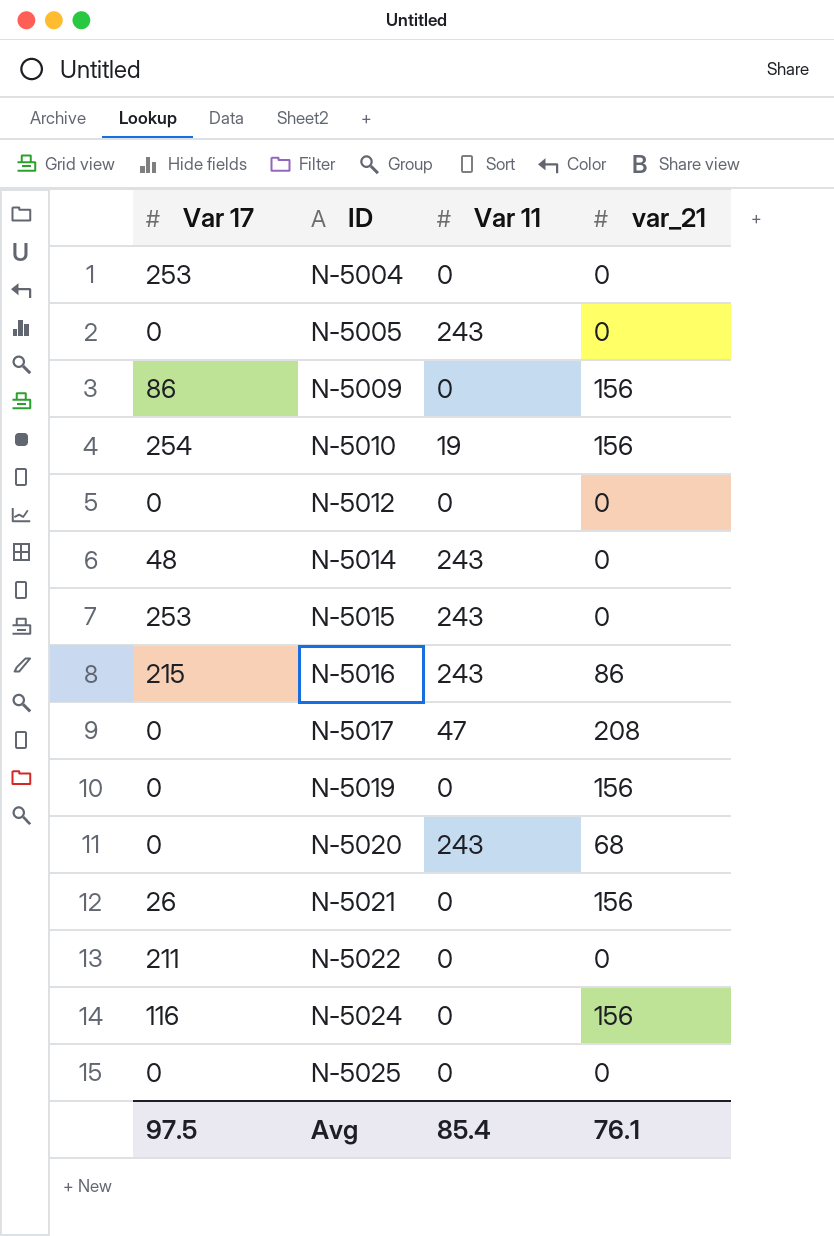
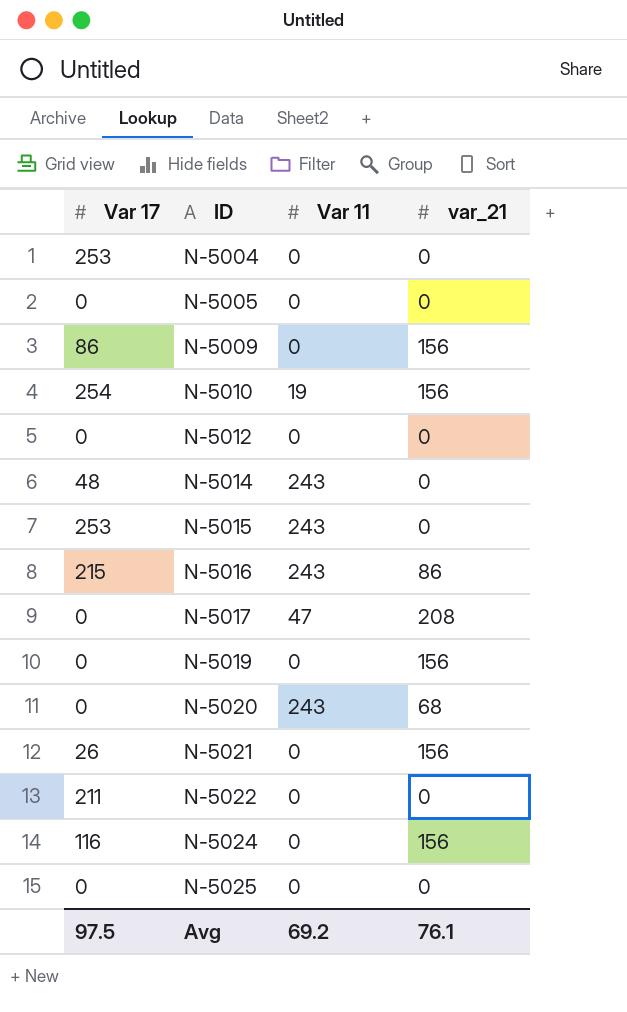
N-5005 | Var 11: 243 -> 0
Avg | Var 11: 85.4 -> 69.2

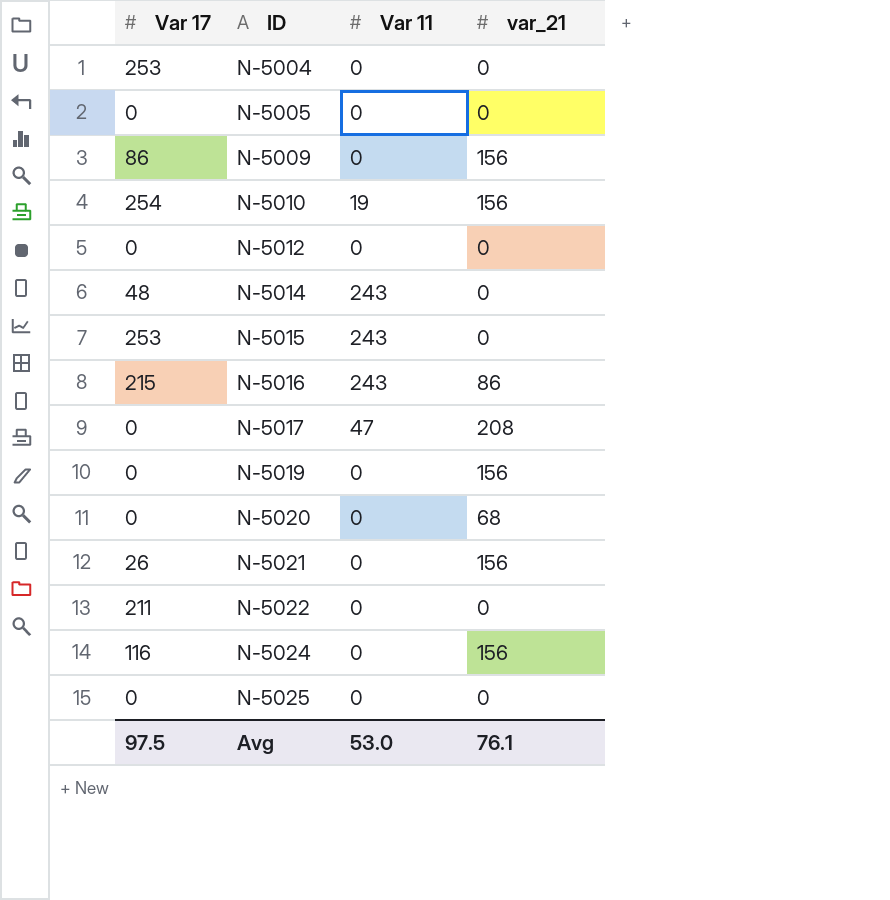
N-5020 | Var 11: 243 -> 0
Avg | Var 11: 69.2 -> 53.0

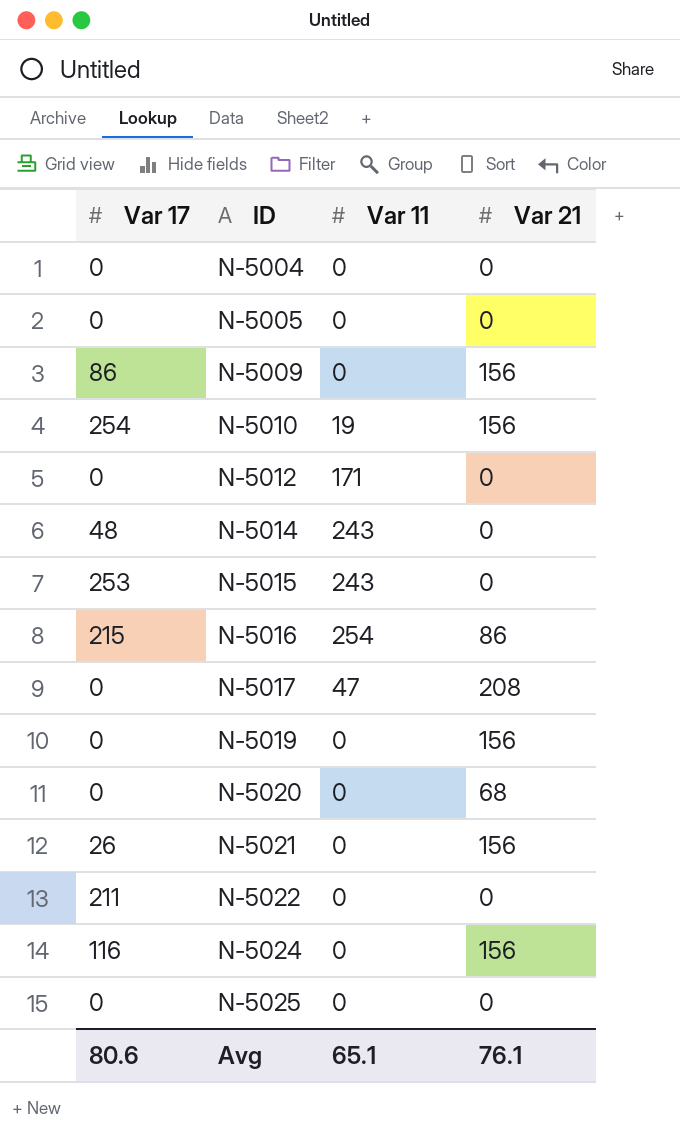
column name: var_21 -> Var 21
N-5004 | Var 17: 253 -> 0
N-5012 | Var 11: 0 -> 171
N-5016 | Var 11: 243 -> 254
Avg | Var 17: 97.5 -> 80.6
Avg | Var 11: 53.0 -> 65.1

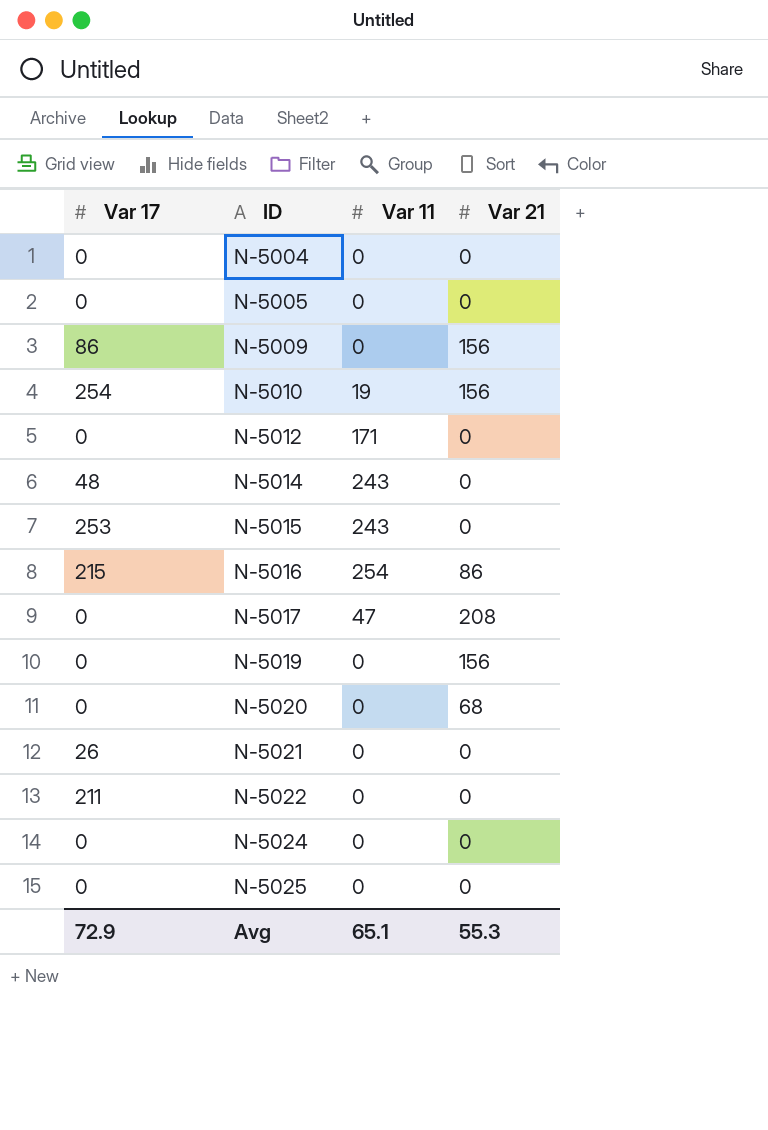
N-5021 | Var 21: 156 -> 0
N-5024 | Var 17: 116 -> 0
N-5024 | Var 21: 156 -> 0
Avg | Var 17: 80.6 -> 72.9
Avg | Var 21: 76.1 -> 55.3

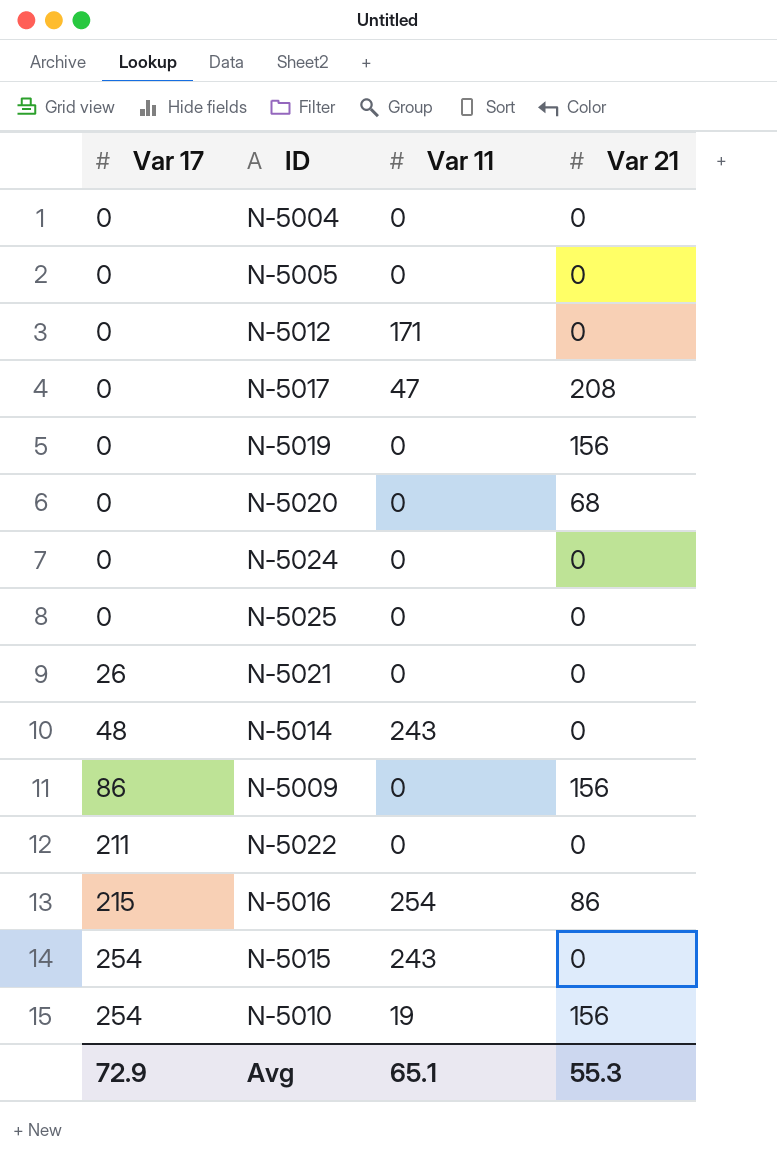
row order: ID ascending -> Var 17 ascending
N-5015 | Var 17: 253 -> 254

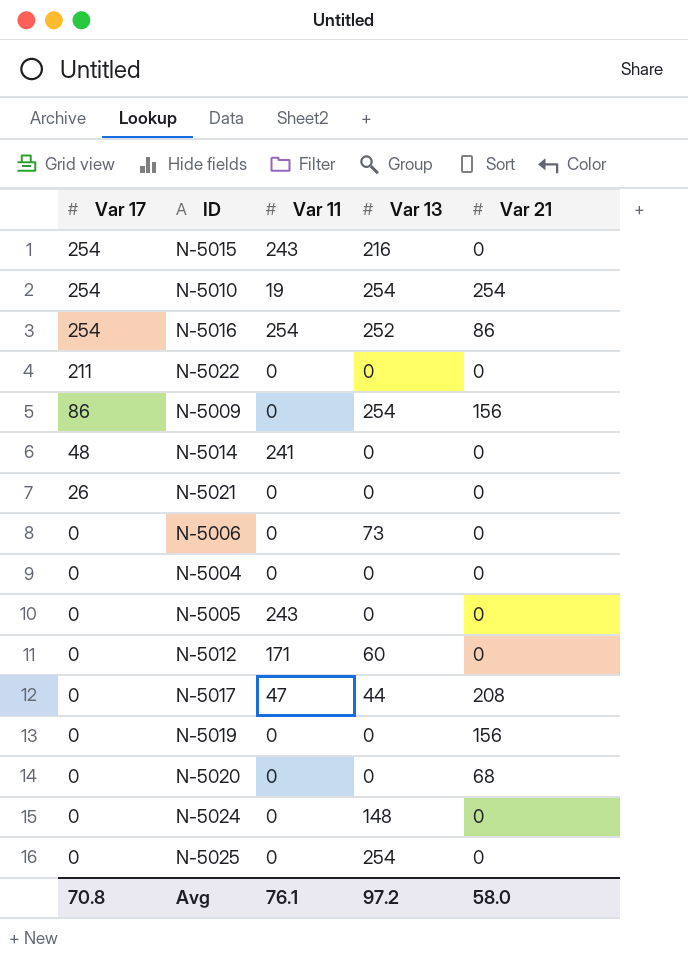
row order: Var 17 ascending -> Var 17 descending
column Var 13 | position: none -> 4
N-5010 | Var 21: 156 -> 254
N-5016 | Var 17: 215 -> 254
N-5014 | Var 11: 243 -> 241
row N-5006: none -> 0 | 0 | 73 | 0
N-5005 | Var 11: 0 -> 243
Avg | Var 17: 72.9 -> 70.8
Avg | Var 11: 65.1 -> 76.1
Avg | Var 21: 55.3 -> 58.0

